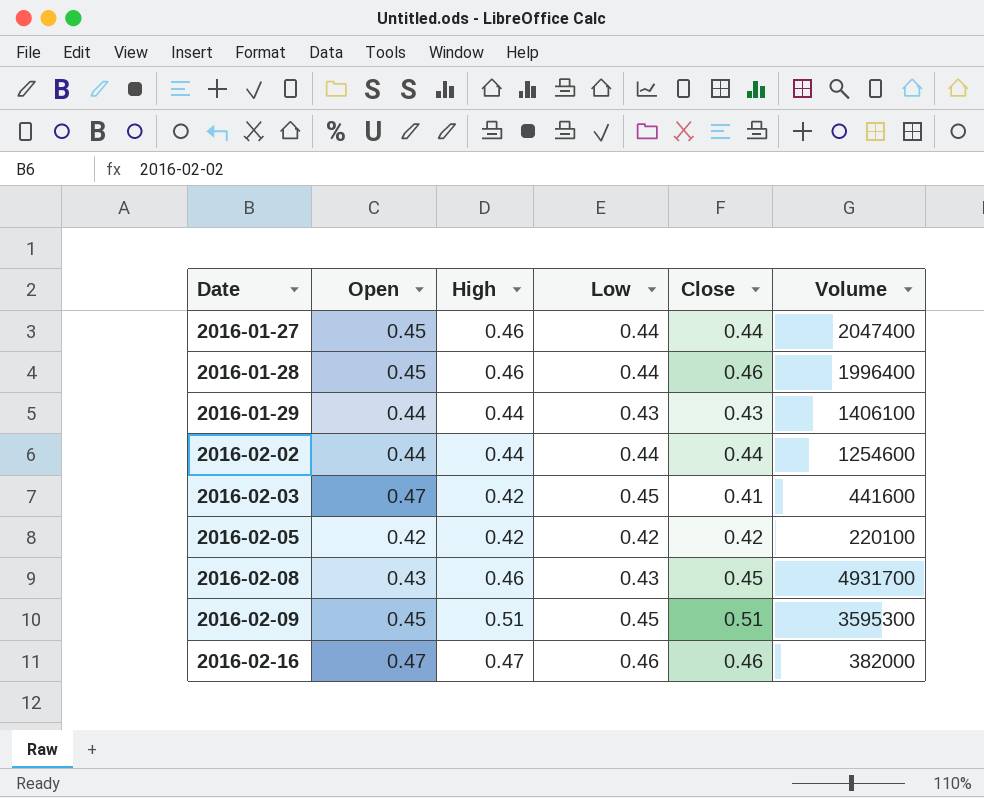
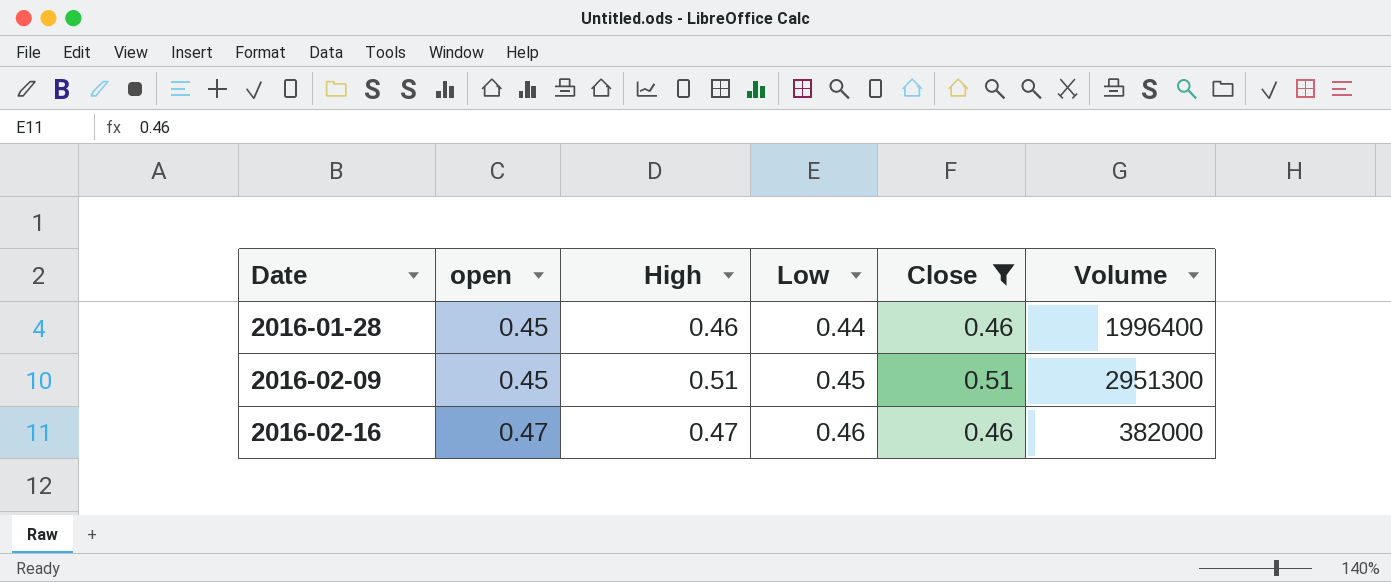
filter: none -> Close >= 0.46
column name: Open -> open
2016-02-09 | Volume: 3595300 -> 2951300

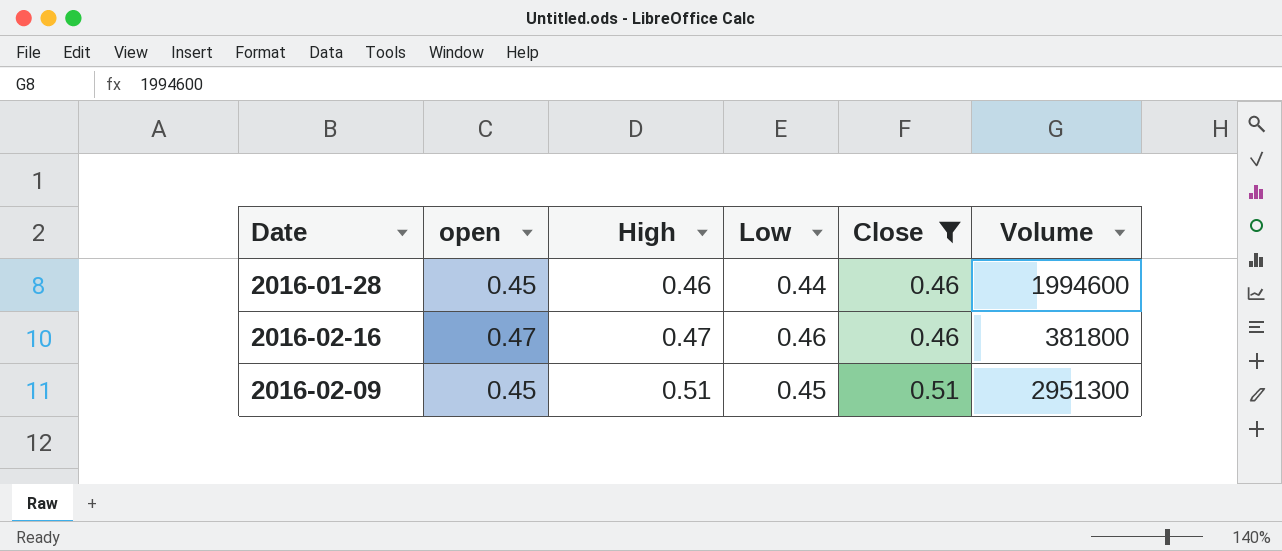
row order: Date ascending -> High ascending
2016-01-28 | Volume: 1996400 -> 1994600
2016-02-16 | Volume: 382000 -> 381800

